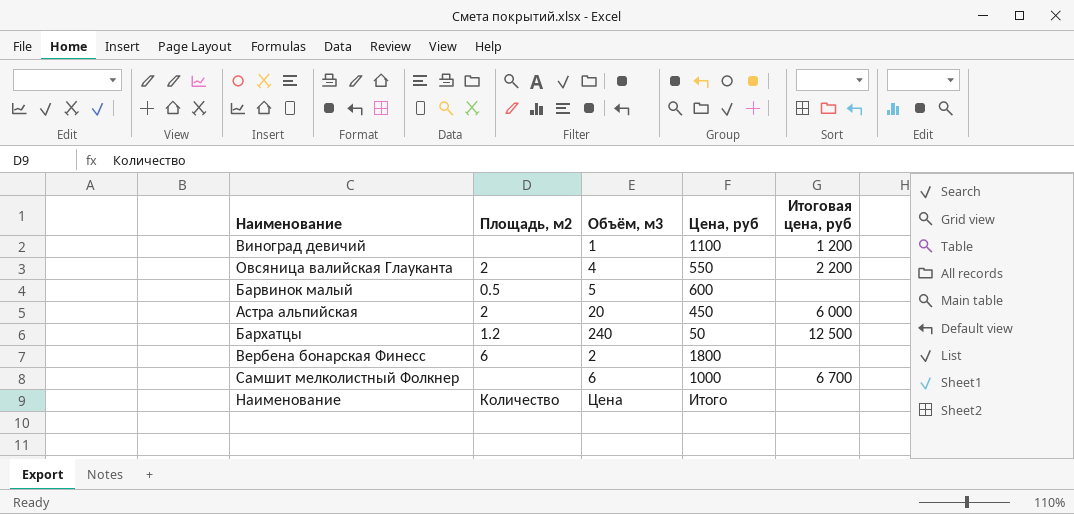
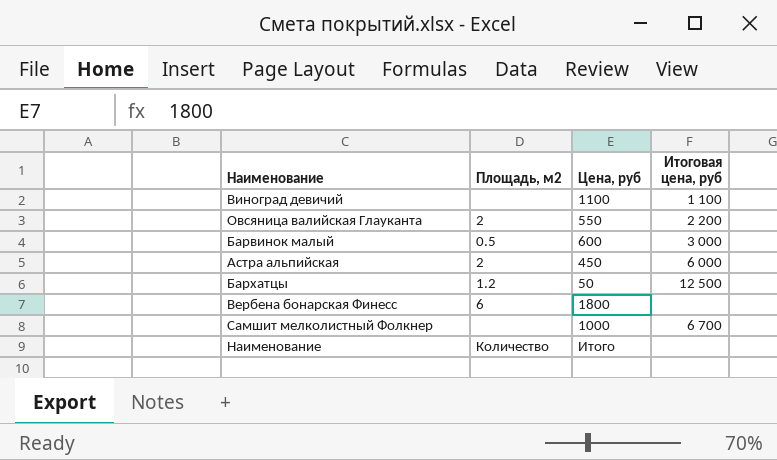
column Объём, м3 | position: 3 -> none
Виноград девичий | Итоговая цена, руб: 1 200 -> 1 100
Барвинок малый | Итоговая цена, руб: none -> 3 000

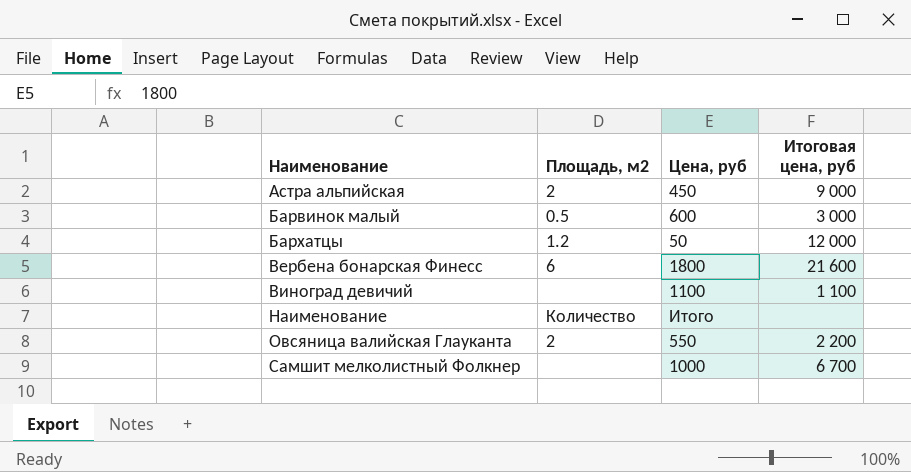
row order: none -> Наименование ascending
Астра альпийская | Итоговая цена, руб: 6 000 -> 9 000
Бархатцы | Итоговая цена, руб: 12 500 -> 12 000
Вербена бонарская Финесс | Итоговая цена, руб: none -> 21 600

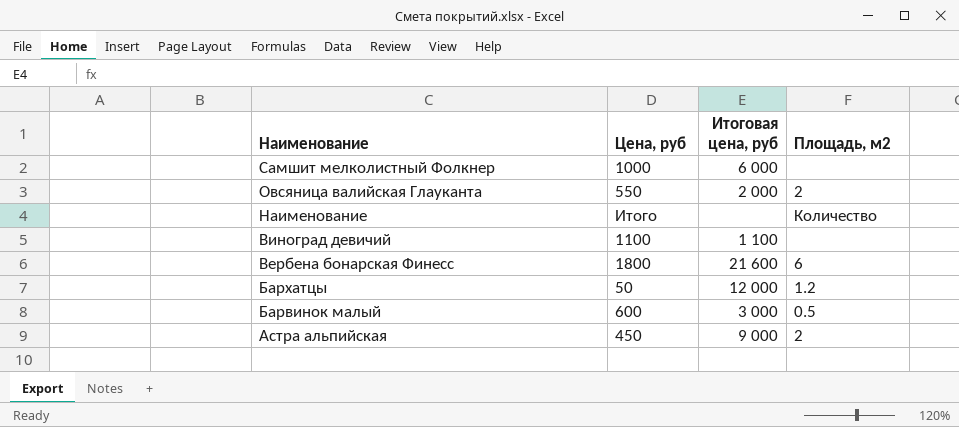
row order: Наименование ascending -> Наименование descending
column Площадь, м2 | position: 2 -> 4
Самшит мелколистный Фолкнер | Итоговая цена, руб: 6 700 -> 6 000
Овсяница валийская Глауканта | Итоговая цена, руб: 2 200 -> 2 000

